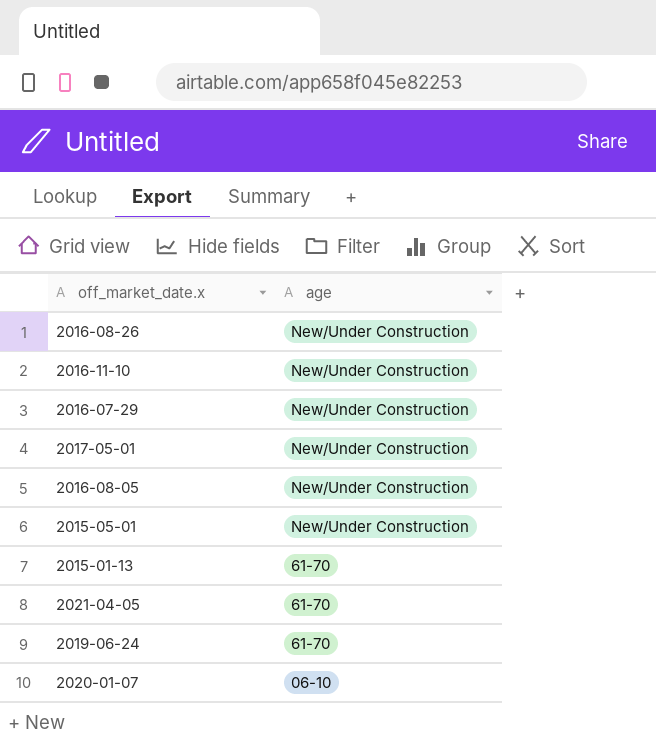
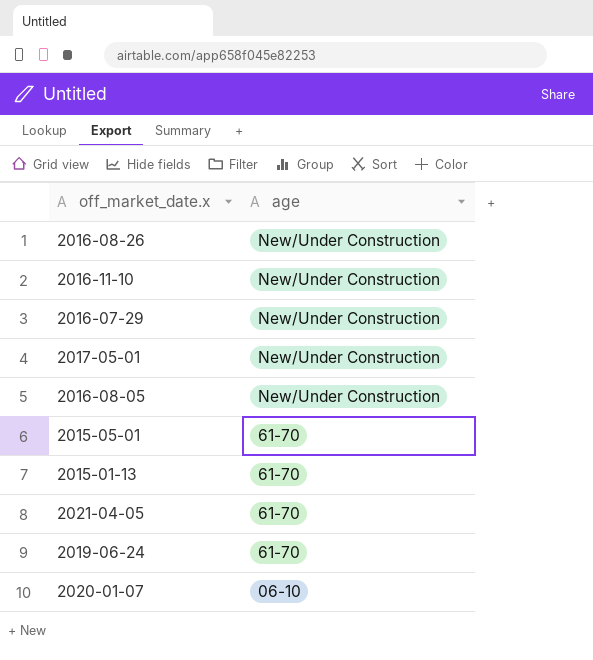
2015-05-01 | age: New/Under Construction -> 61-70

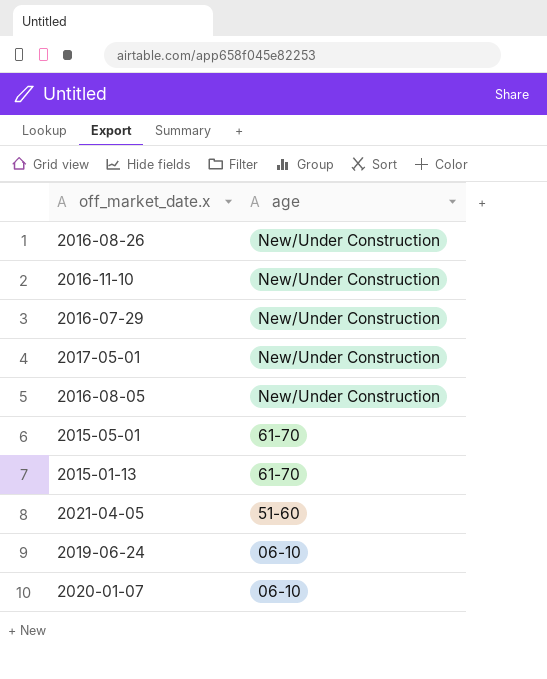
2021-04-05 | age: 61-70 -> 51-60
2019-06-24 | age: 61-70 -> 06-10

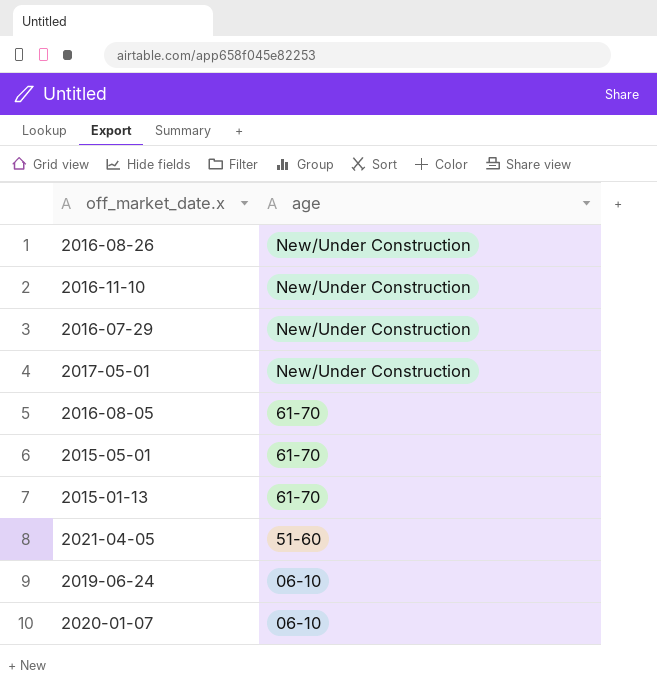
2016-08-05 | age: New/Under Construction -> 61-70

